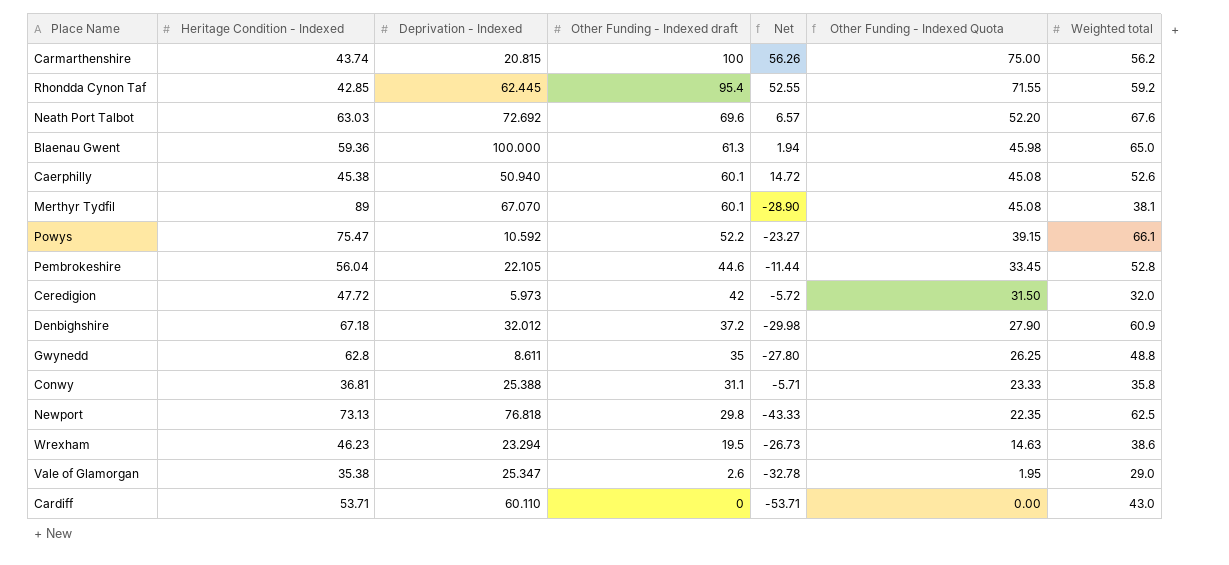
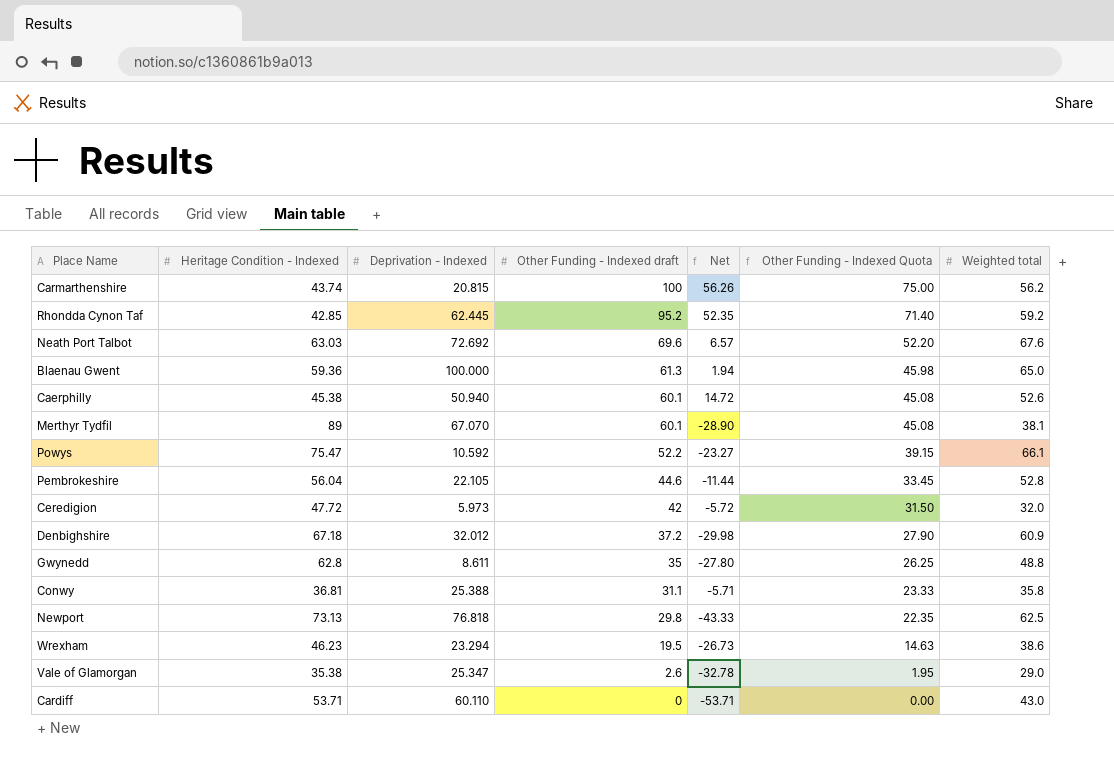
Rhondda Cynon Taf | Other Funding - Indexed draft: 95.4 -> 95.2
Rhondda Cynon Taf | Net: 52.55 -> 52.35
Rhondda Cynon Taf | Other Funding - Indexed Quota: 71.55 -> 71.40

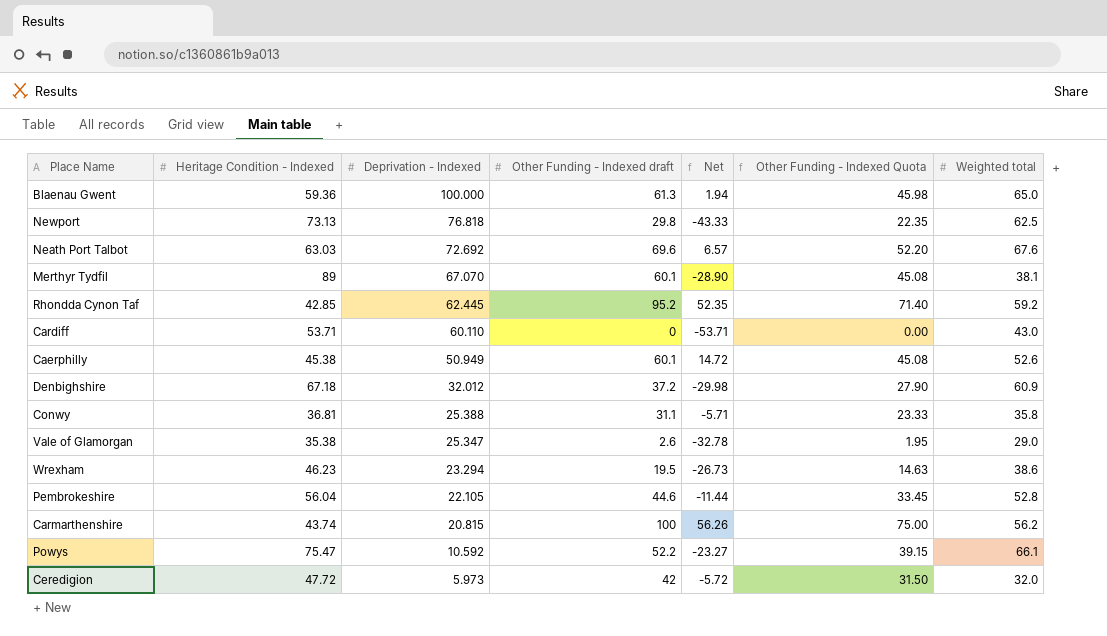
row order: Other Funding - Indexed draft descending -> Deprivation - Indexed descending
row Gwynedd: 62.8 | 8.611 | 35 | -27.80 | 26.25 | 48.8 -> none
Caerphilly | Deprivation - Indexed: 50.940 -> 50.949

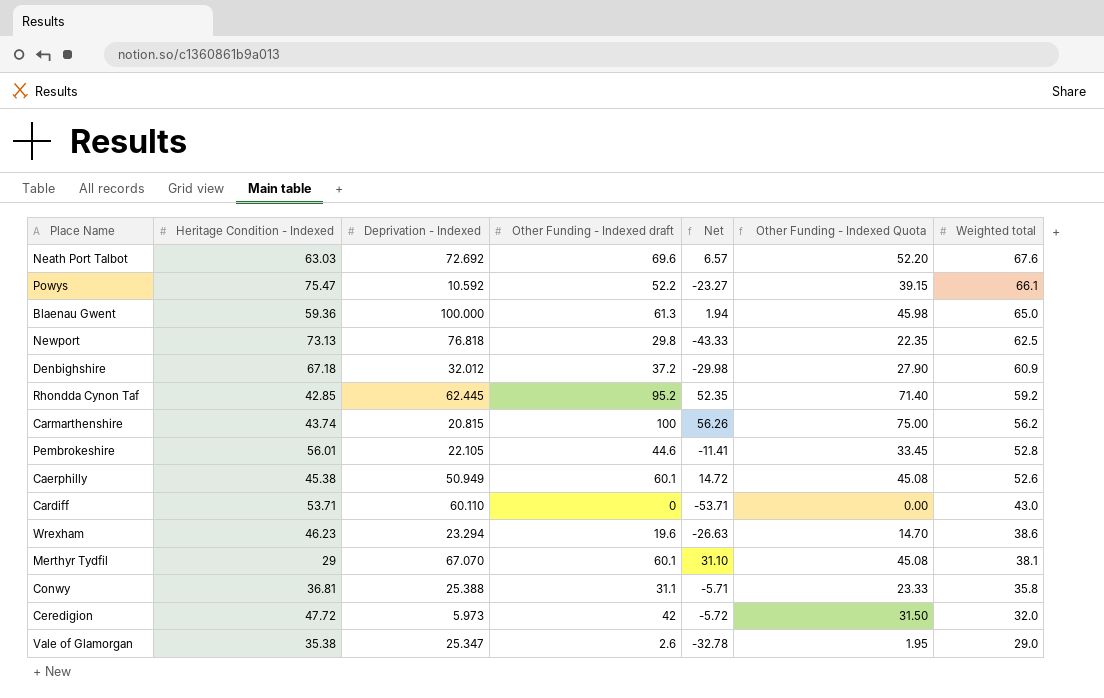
row order: Deprivation - Indexed descending -> Weighted total descending
Pembrokeshire | Heritage Condition - Indexed: 56.04 -> 56.01
Pembrokeshire | Net: -11.44 -> -11.41
Wrexham | Other Funding - Indexed draft: 19.5 -> 19.6
Wrexham | Net: -26.73 -> -26.63
Wrexham | Other Funding - Indexed Quota: 14.63 -> 14.70
Merthyr Tydfil | Heritage Condition - Indexed: 89 -> 29
Merthyr Tydfil | Net: -28.90 -> 31.10

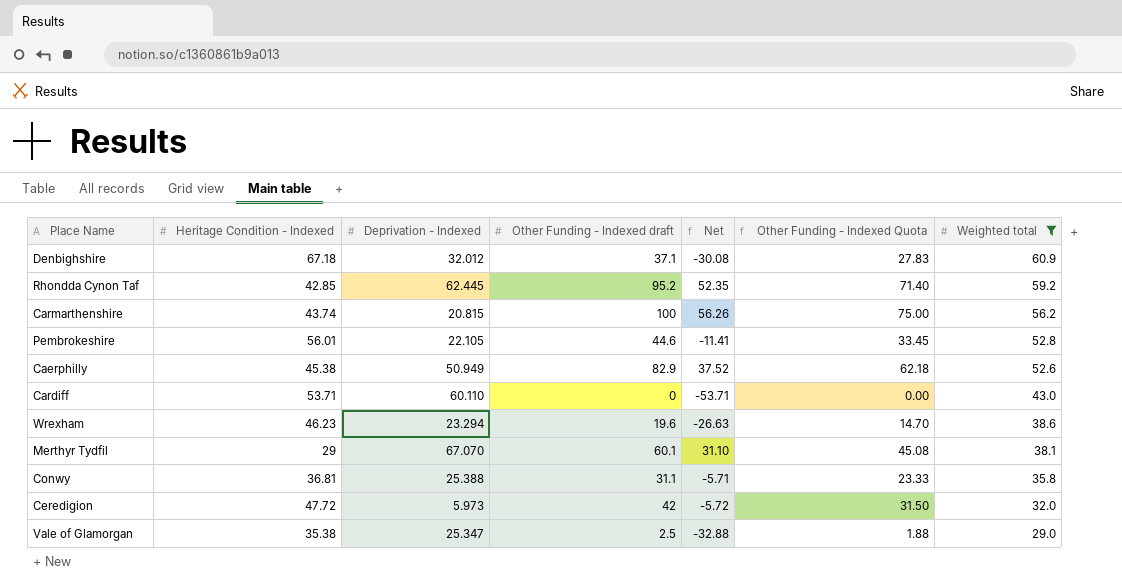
filter: none -> Weighted total <= 60.9
Denbighshire | Other Funding - Indexed draft: 37.2 -> 37.1
Denbighshire | Net: -29.98 -> -30.08
Denbighshire | Other Funding - Indexed Quota: 27.90 -> 27.83
Caerphilly | Other Funding - Indexed draft: 60.1 -> 82.9
Caerphilly | Net: 14.72 -> 37.52
Caerphilly | Other Funding - Indexed Quota: 45.08 -> 62.18
Vale of Glamorgan | Other Funding - Indexed draft: 2.6 -> 2.5
Vale of Glamorgan | Net: -32.78 -> -32.88
Vale of Glamorgan | Other Funding - Indexed Quota: 1.95 -> 1.88

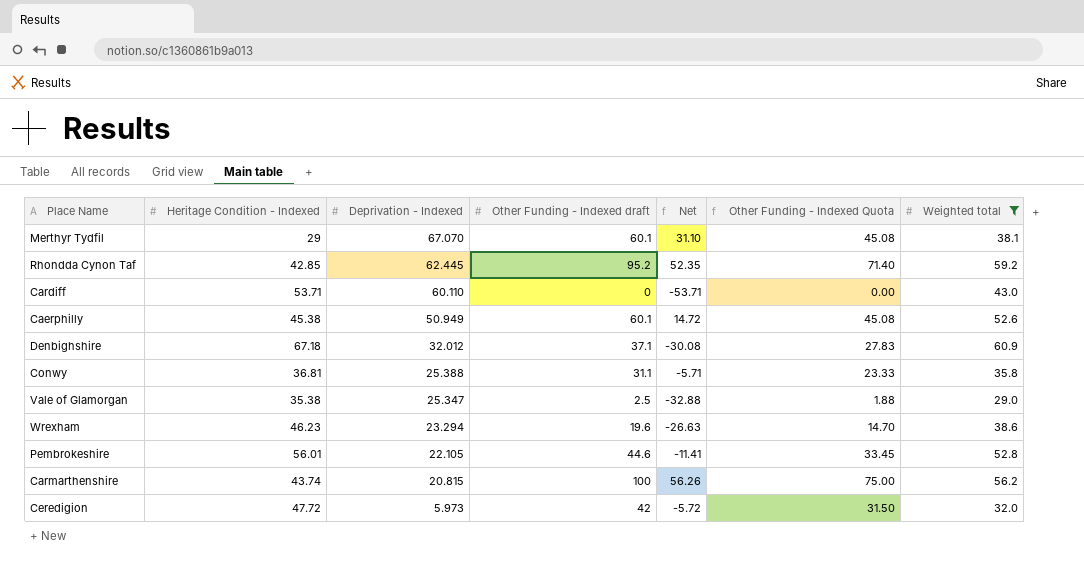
row order: Weighted total descending -> Deprivation - Indexed descending
Caerphilly | Other Funding - Indexed draft: 82.9 -> 60.1
Caerphilly | Net: 37.52 -> 14.72
Caerphilly | Other Funding - Indexed Quota: 62.18 -> 45.08

